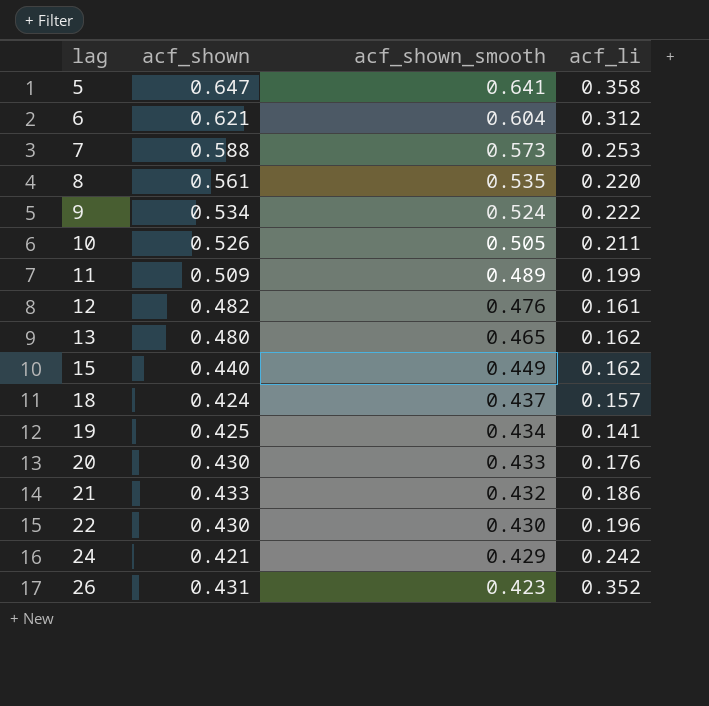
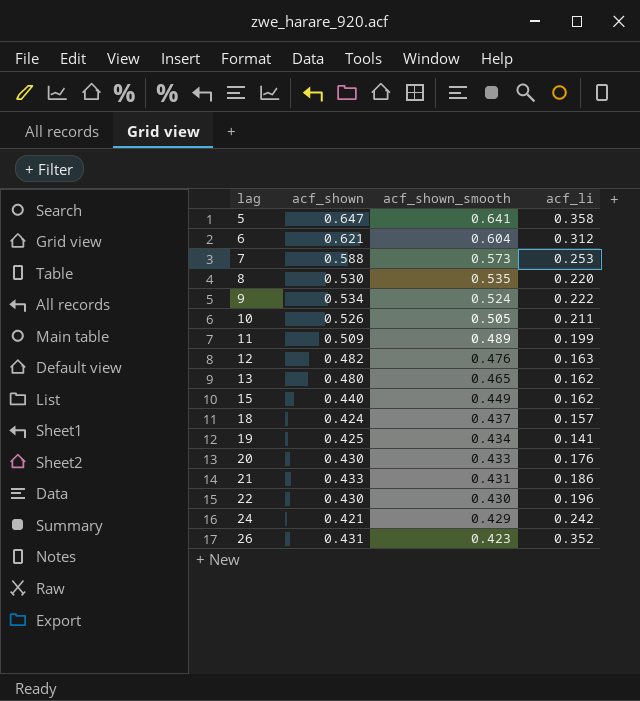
8 | acf_shown: 0.561 -> 0.530
12 | acf_li: 0.161 -> 0.163
21 | acf_shown_smooth: 0.432 -> 0.431

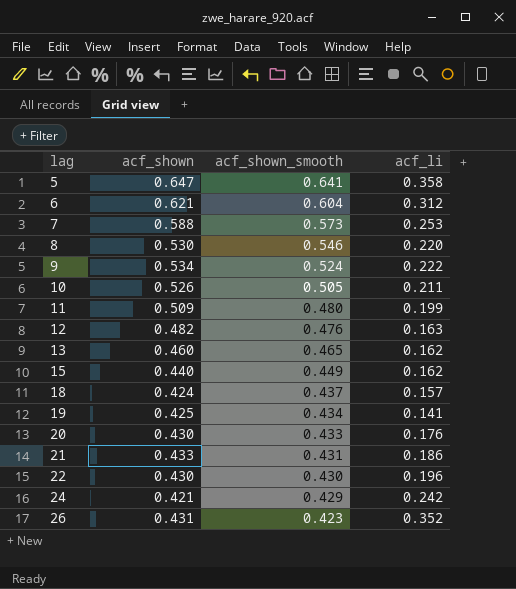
8 | acf_shown_smooth: 0.535 -> 0.546
11 | acf_shown_smooth: 0.489 -> 0.480
13 | acf_shown: 0.480 -> 0.460

